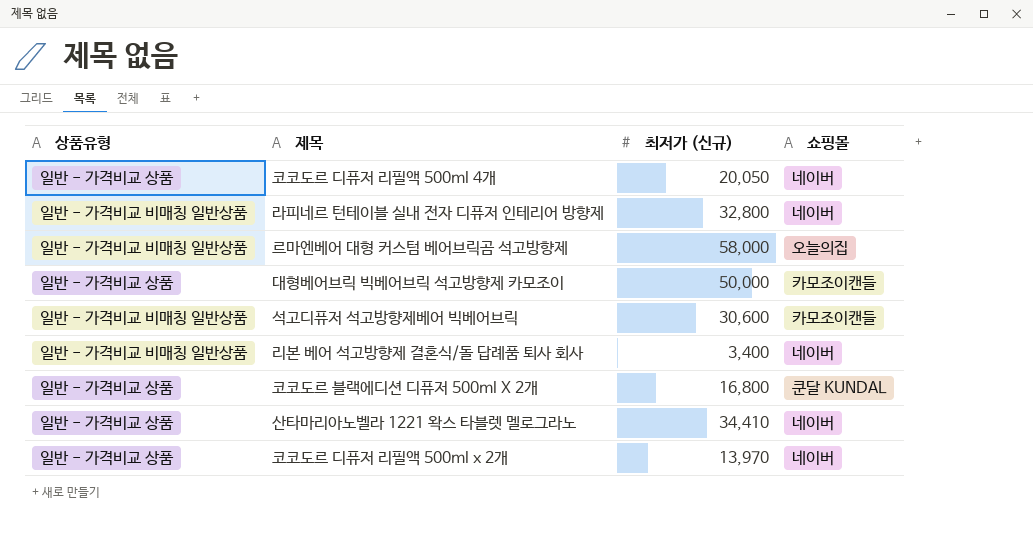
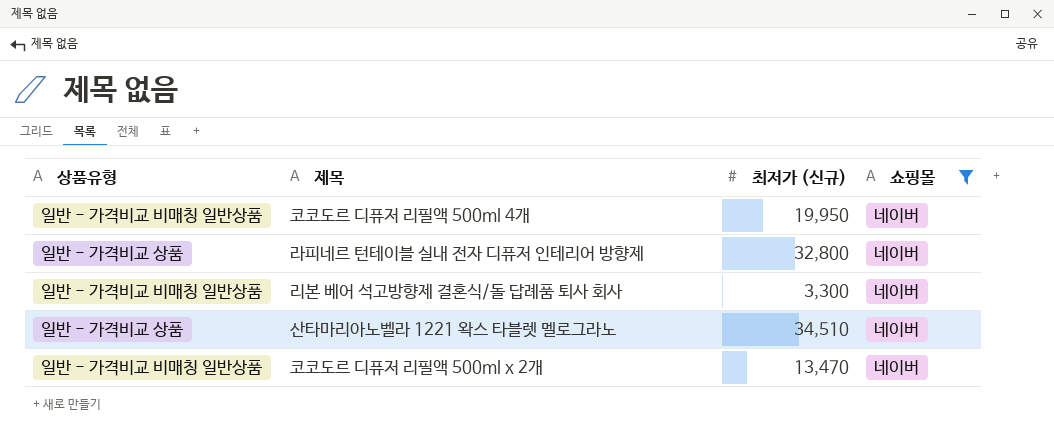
filter: none -> 쇼핑몰 = 네이버
코코도르 디퓨저 리필액 500ml 4개 | 상품유형: 일반 - 가격비교 상품 -> 일반 - 가격비교 비매칭 일반상품
코코도르 디퓨저 리필액 500ml 4개 | 최저가 (신규): 20,050 -> 19,950
라피네르 턴테이블 실내 전자 디퓨저 인테리어 방향제 | 상품유형: 일반 - 가격비교 비매칭 일반상품 -> 일반 - 가격비교 상품
리본 베어 석고방향제 결혼식/돌 답례품 퇴사 회사 | 최저가 (신규): 3,400 -> 3,300
산타마리아노벨라 1221 왁스 타블렛 멜로그라노 | 최저가 (신규): 34,410 -> 34,510
코코도르 디퓨저 리필액 500ml x 2개 | 상품유형: 일반 - 가격비교 상품 -> 일반 - 가격비교 비매칭 일반상품
코코도르 디퓨저 리필액 500ml x 2개 | 최저가 (신규): 13,970 -> 13,470

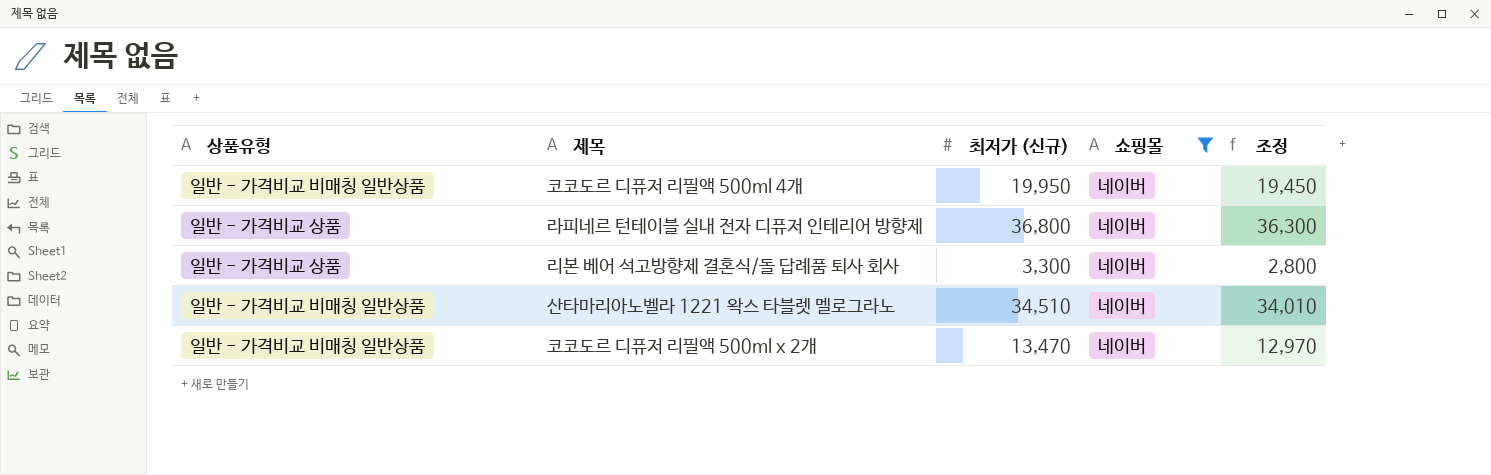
column 조정 | formula: none -> [최저가 (신규)] - 500
라피네르 턴테이블 실내 전자 디퓨저 인테리어 방향제 | 최저가 (신규): 32,800 -> 36,800
리본 베어 석고방향제 결혼식/돌 답례품 퇴사 회사 | 상품유형: 일반 - 가격비교 비매칭 일반상품 -> 일반 - 가격비교 상품
산타마리아노벨라 1221 왁스 타블렛 멜로그라노 | 상품유형: 일반 - 가격비교 상품 -> 일반 - 가격비교 비매칭 일반상품

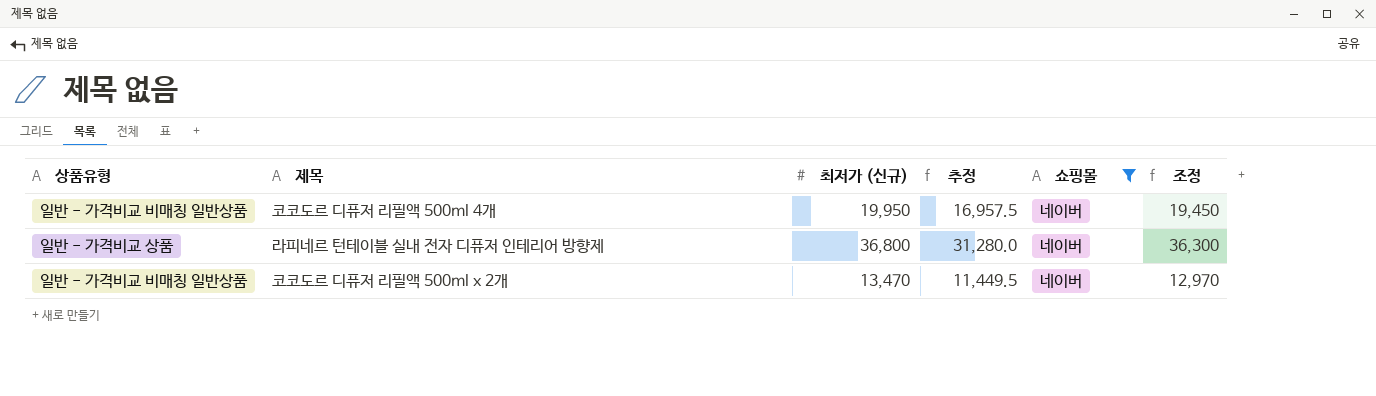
column 추정 | formula: none -> [최저가 (신규)] * 0.85
row 리본 베어 석고방향제 결혼식/돌 답례품 퇴사 회사: 일반 - 가격비교 상품 | 3,300 | 네이버 | 2,800 -> none
row 산타마리아노벨라 1221 왁스 타블렛 멜로그라노: 일반 - 가격비교 비매칭 일반상품 | 34,510 | 네이버 | 34,010 -> none

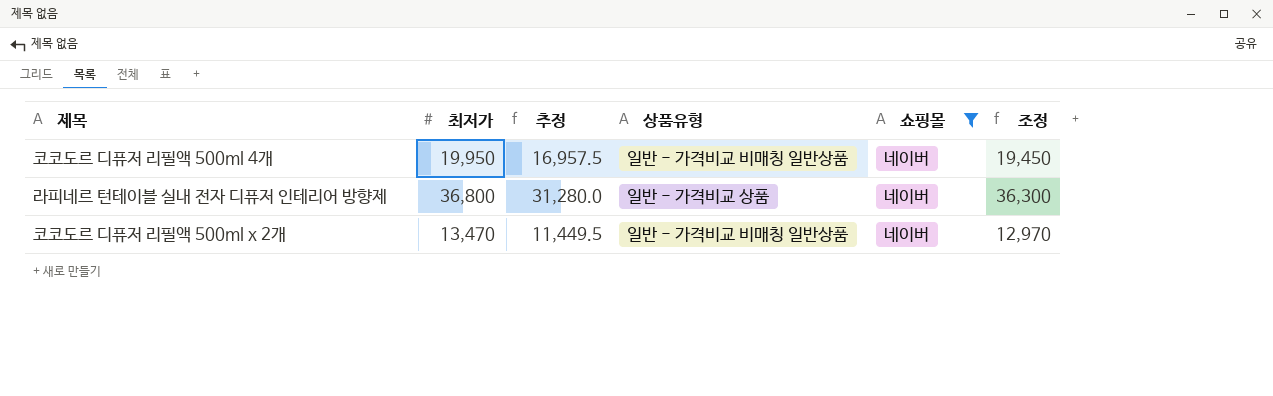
column name: 최저가 (신규) -> 최저가
column 상품유형 | position: 1 -> 4

